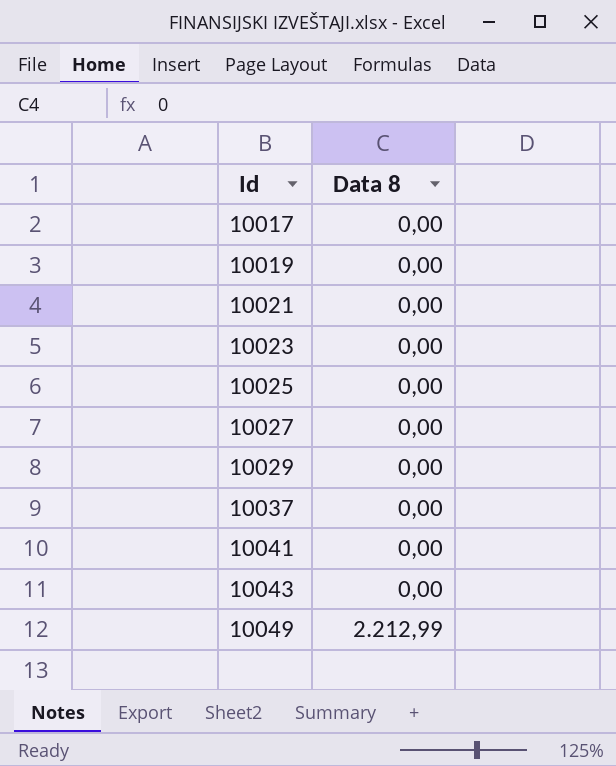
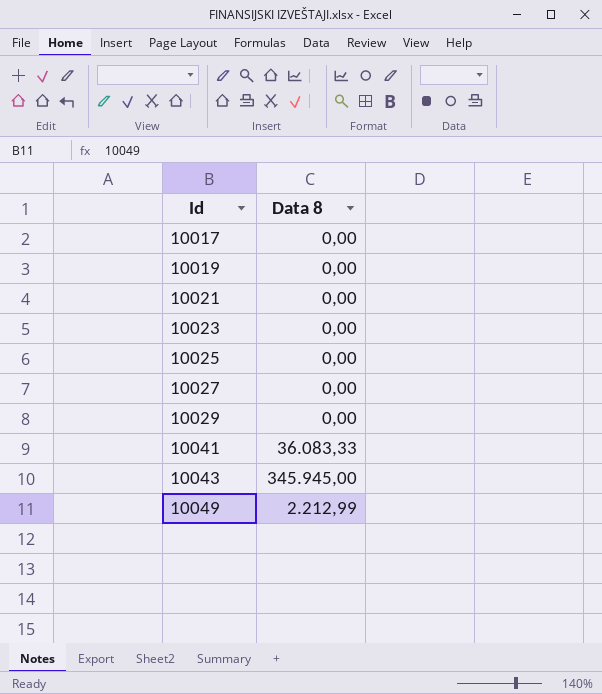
row 10037: 0,00 -> none
10041 | Data 8: 0,00 -> 36.083,33
10043 | Data 8: 0,00 -> 345.945,00

